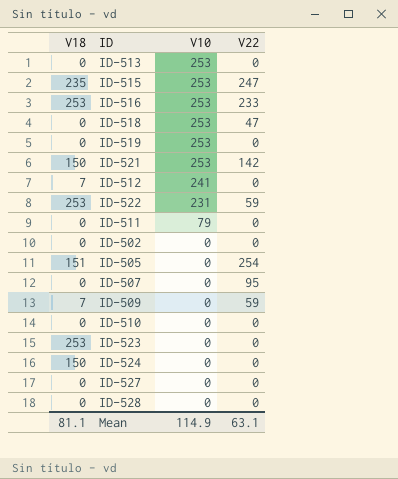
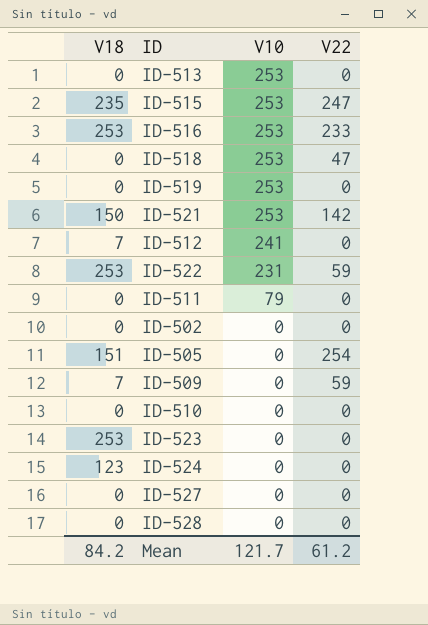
row ID-507: 0 | 0 | 95 -> none
ID-524 | V18: 150 -> 123
Mean | V18: 81.1 -> 84.2
Mean | V10: 114.9 -> 121.7
Mean | V22: 63.1 -> 61.2

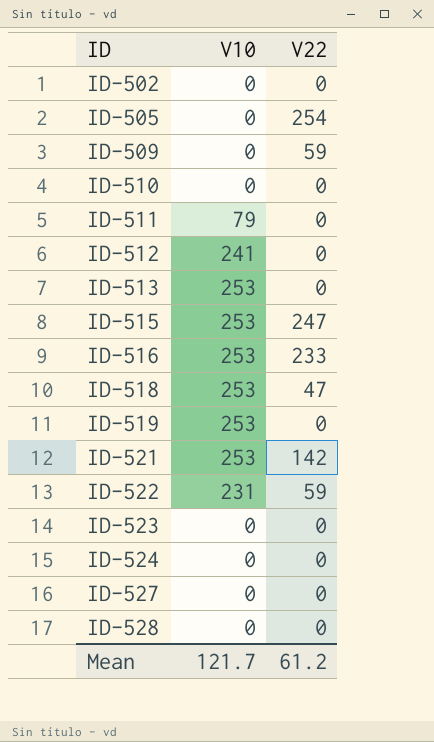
row order: V10 descending -> ID ascending
column V18 | position: 1 -> none

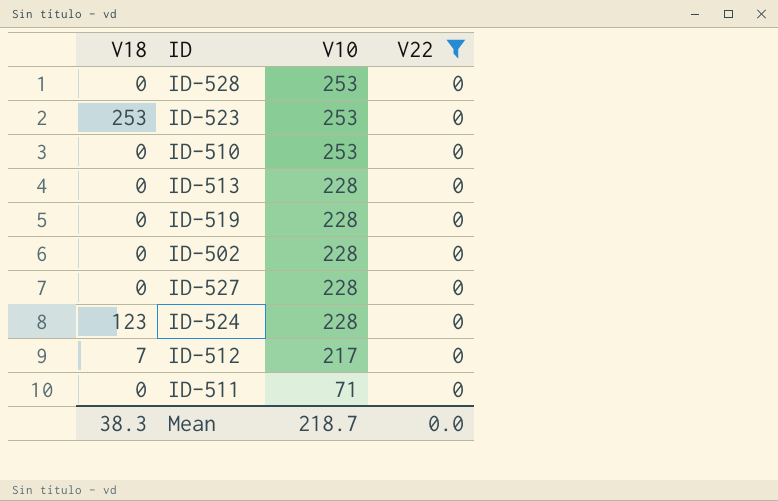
filter: none -> V22 = 0
row order: ID ascending -> V10 descending
column V18 | position: none -> 1
ID-528 | V10: 0 -> 253
ID-523 | V10: 0 -> 253
ID-510 | V10: 0 -> 253
ID-513 | V10: 253 -> 228
ID-519 | V10: 253 -> 228
ID-502 | V10: 0 -> 228
ID-527 | V10: 0 -> 228
ID-524 | V10: 0 -> 228
ID-512 | V10: 241 -> 217
ID-511 | V10: 79 -> 71
Mean | V10: 121.7 -> 218.7
Mean | V22: 61.2 -> 0.0

